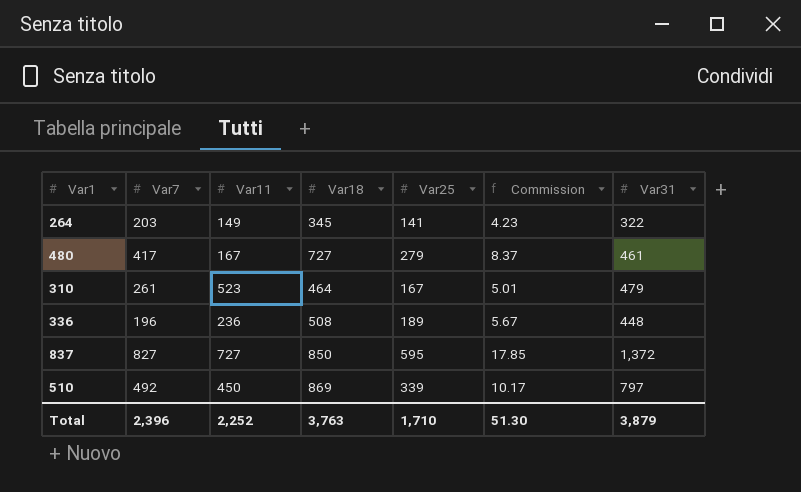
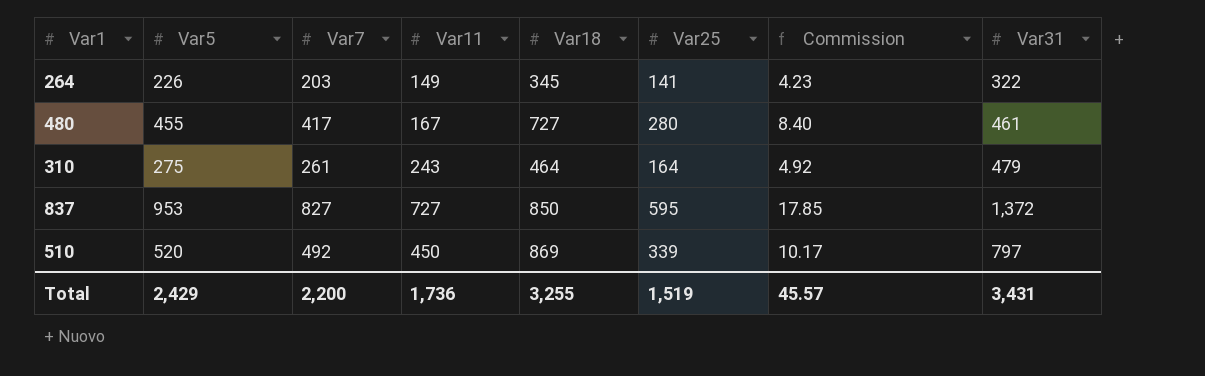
column Var5 | position: none -> 2
row 336: 196 | 236 | 508 | 189 | 5.67 | 448 -> none
480 | Var25: 279 -> 280
480 | Commission: 8.37 -> 8.40
310 | Var11: 523 -> 243
310 | Var25: 167 -> 164
310 | Commission: 5.01 -> 4.92
Total | Var7: 2,396 -> 2,200
Total | Var11: 2,252 -> 1,736
Total | Var18: 3,763 -> 3,255
Total | Var25: 1,710 -> 1,519
Total | Commission: 51.30 -> 45.57
Total | Var31: 3,879 -> 3,431

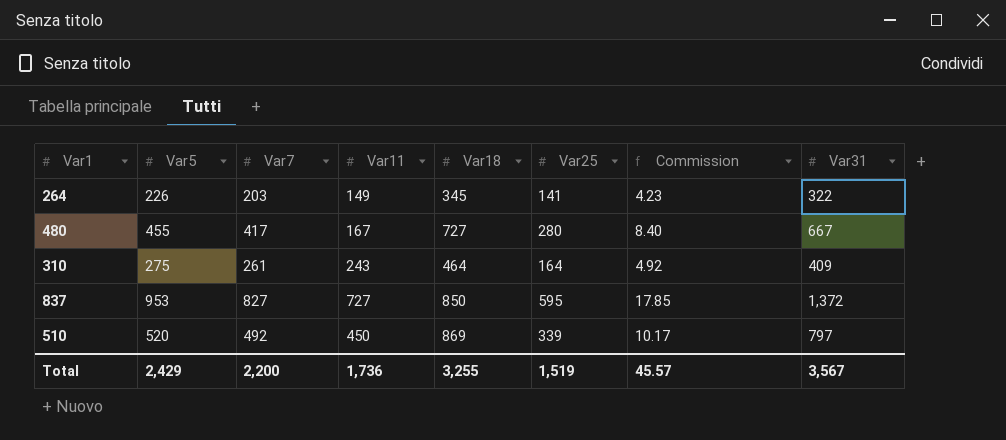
480 | Var31: 461 -> 667
310 | Var31: 479 -> 409
Total | Var31: 3,431 -> 3,567

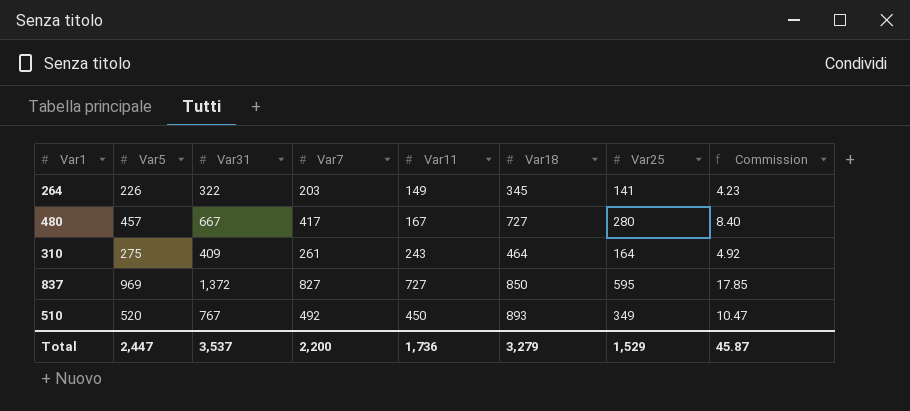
column Var31 | position: 8 -> 3
480 | Var5: 455 -> 457
837 | Var5: 953 -> 969
510 | Var31: 797 -> 767
510 | Var18: 869 -> 893
510 | Var25: 339 -> 349
510 | Commission: 10.17 -> 10.47
Total | Var5: 2,429 -> 2,447
Total | Var31: 3,567 -> 3,537
Total | Var18: 3,255 -> 3,279
Total | Var25: 1,519 -> 1,529
Total | Commission: 45.57 -> 45.87

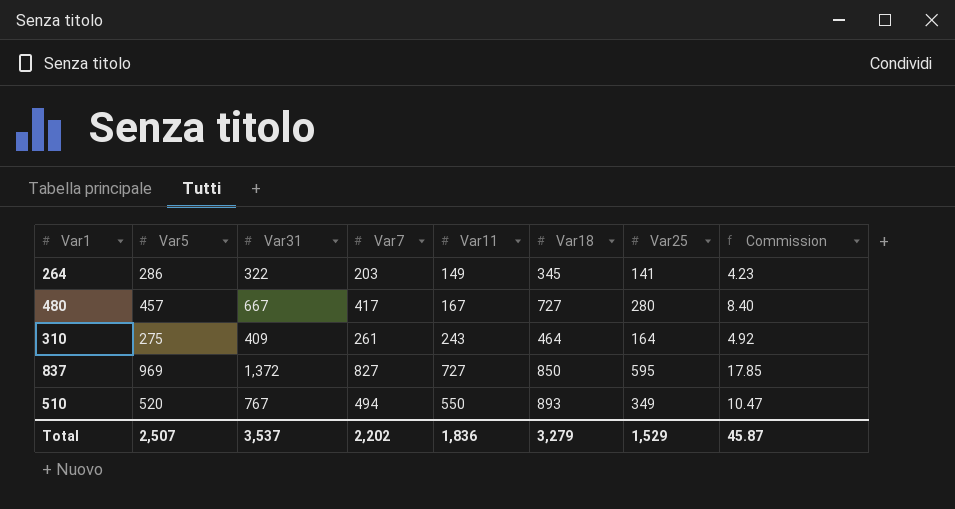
264 | Var5: 226 -> 286
510 | Var7: 492 -> 494
510 | Var11: 450 -> 550
Total | Var5: 2,447 -> 2,507
Total | Var7: 2,200 -> 2,202
Total | Var11: 1,736 -> 1,836

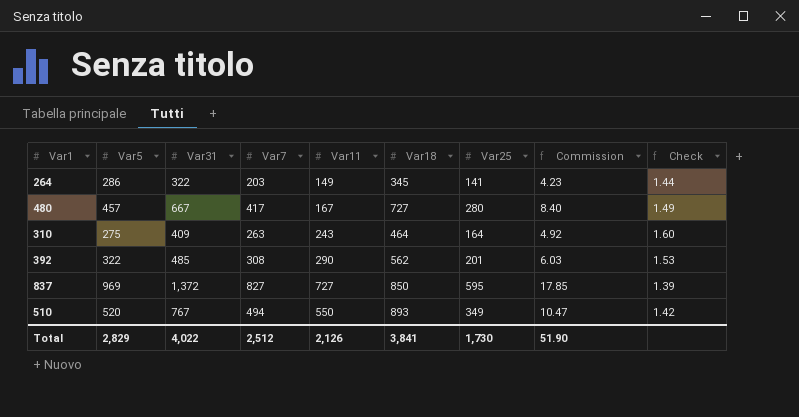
column Check | formula: none -> [Var7] / [Var25]
310 | Var7: 261 -> 263
row 392: none -> 322 | 485 | 308 | 290 | 562 | 201 | 6.03 | 1.53
Total | Var5: 2,507 -> 2,829
Total | Var31: 3,537 -> 4,022
Total | Var7: 2,202 -> 2,512
Total | Var11: 1,836 -> 2,126
Total | Var18: 3,279 -> 3,841
Total | Var25: 1,529 -> 1,730
Total | Commission: 45.87 -> 51.90

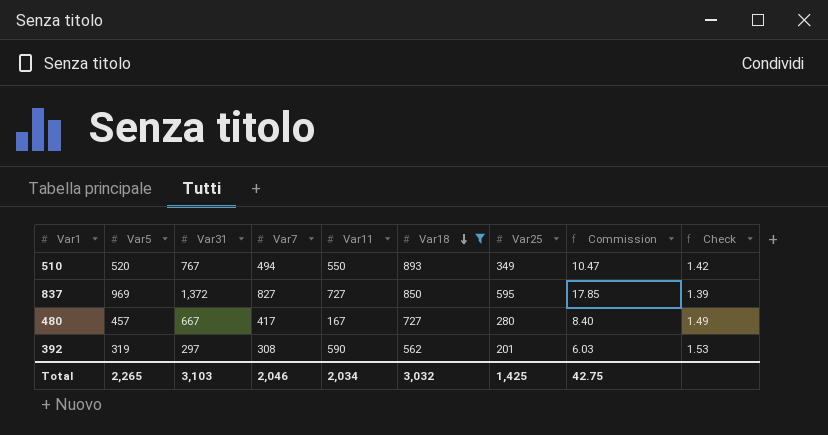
filter: none -> Var18 >= 562
row order: none -> Var18 descending
392 | Var5: 322 -> 319
392 | Var31: 485 -> 297
392 | Var11: 290 -> 590
Total | Var5: 2,829 -> 2,265
Total | Var31: 4,022 -> 3,103
Total | Var7: 2,512 -> 2,046
Total | Var11: 2,126 -> 2,034
Total | Var18: 3,841 -> 3,032
Total | Var25: 1,730 -> 1,425
Total | Commission: 51.90 -> 42.75

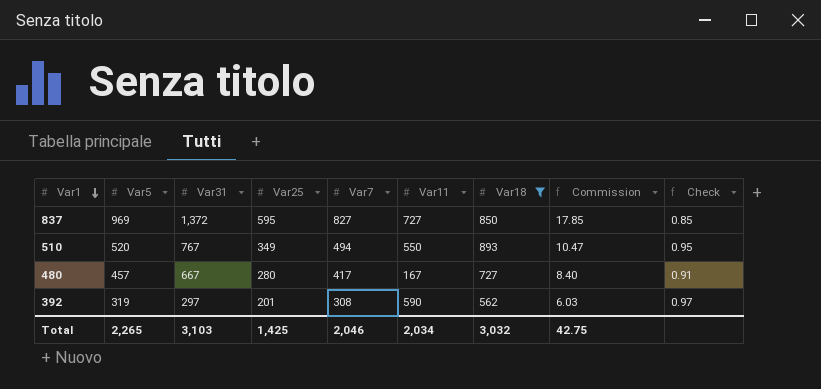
row order: Var18 descending -> Var1 descending
column Var25 | position: 7 -> 4
column Check | formula: [Var7] / [Var25] -> [Var7] / [Var5]

